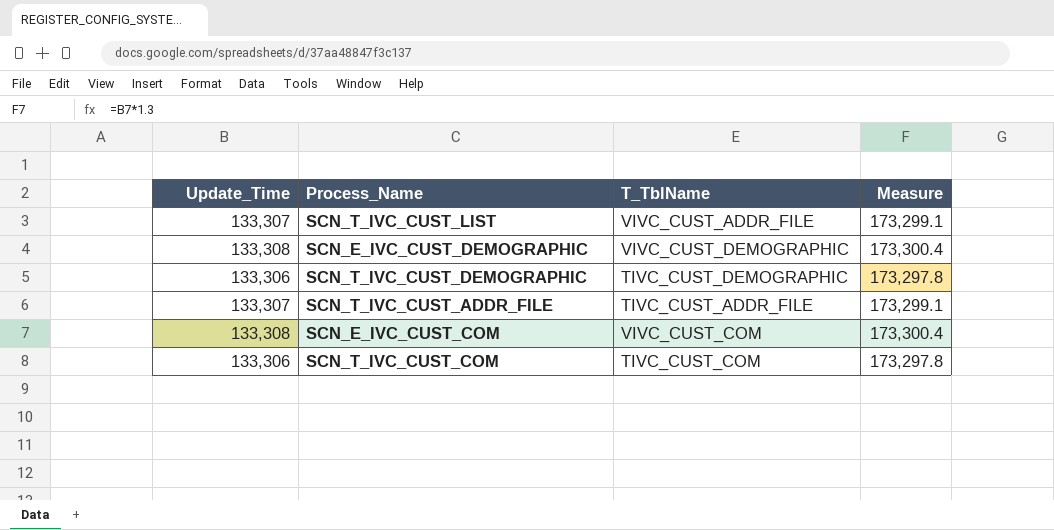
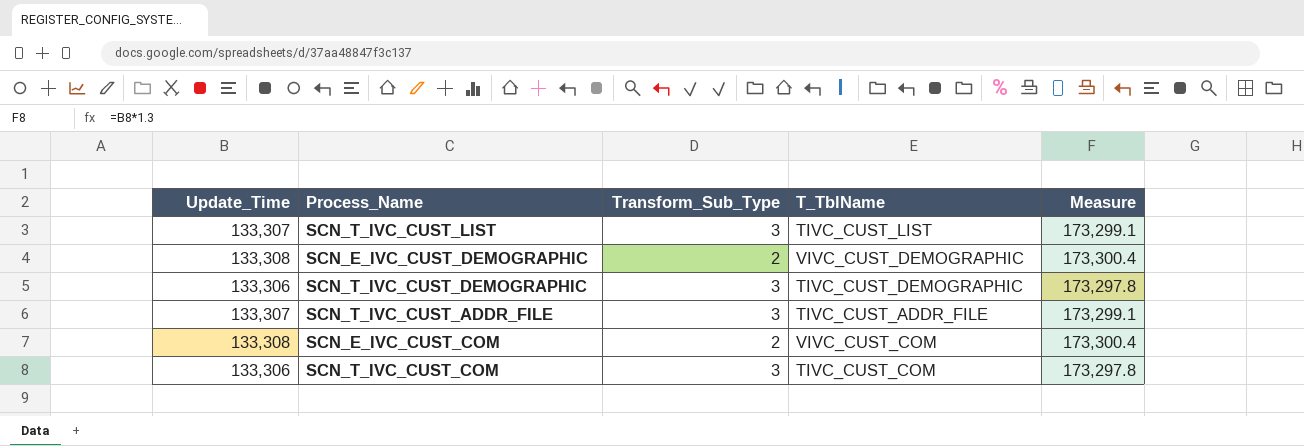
column Transform_Sub_Type | position: none -> 3
SCN_T_IVC_CUST_LIST | T_TblName: VIVC_CUST_ADDR_FILE -> TIVC_CUST_LIST

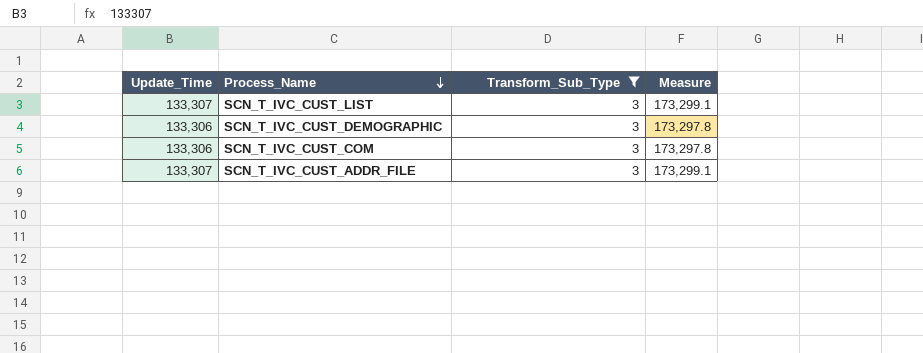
filter: none -> Transform_Sub_Type = 3
row order: none -> Process_Name descending
column T_TblName | position: 4 -> none

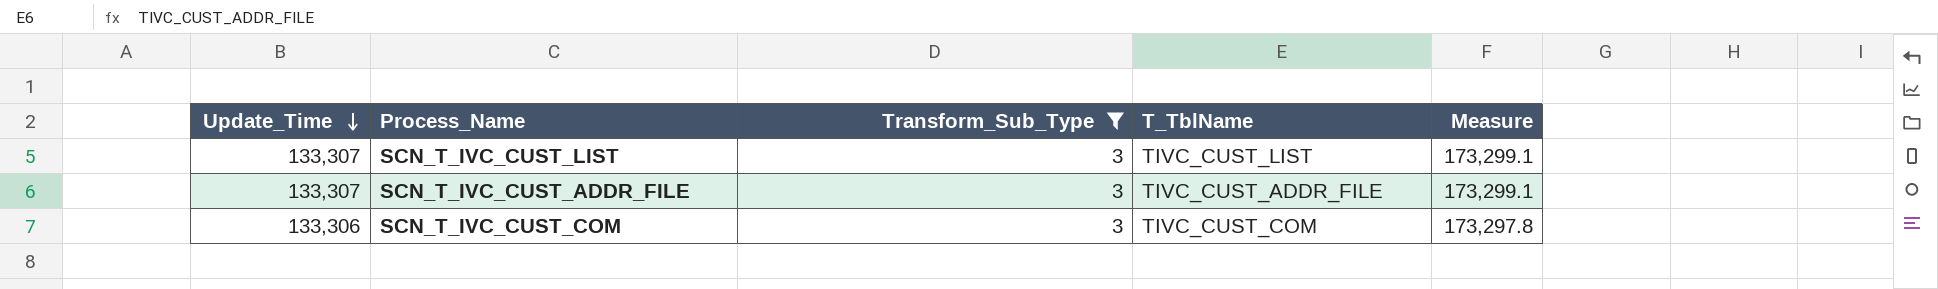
row order: Process_Name descending -> Update_Time descending
column T_TblName | position: none -> 4
row SCN_T_IVC_CUST_DEMOGRAPHIC: 133,306 | 3 | 173,297.8 -> none

